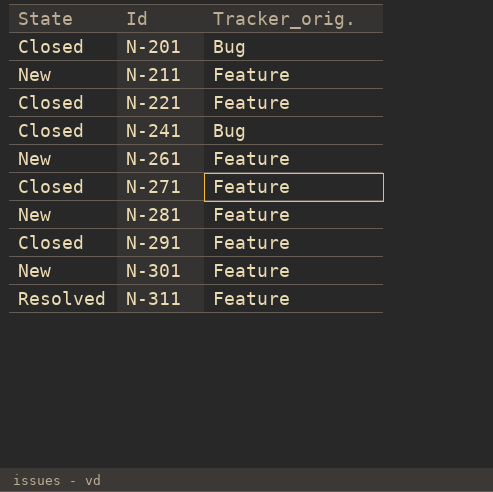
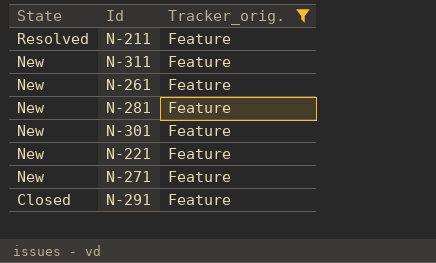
filter: none -> Tracker_orig. = Feature
row order: Id ascending -> State descending
N-211 | State: New -> Resolved
N-311 | State: Resolved -> New
N-221 | State: Closed -> New
N-271 | State: Closed -> New

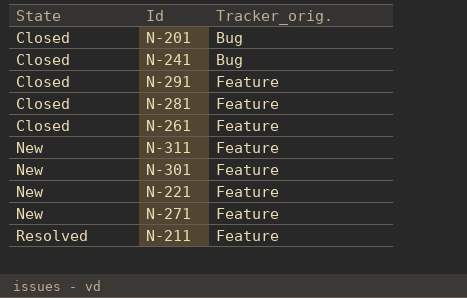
filter: Tracker_orig. = Feature -> none
row order: State descending -> State ascending
N-281 | State: New -> Closed
N-261 | State: New -> Closed

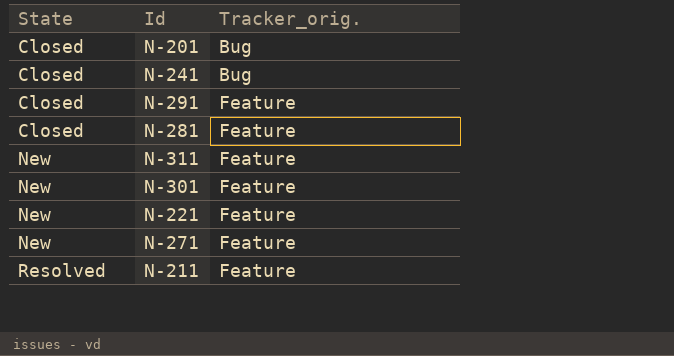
row N-261: Closed | Feature -> none

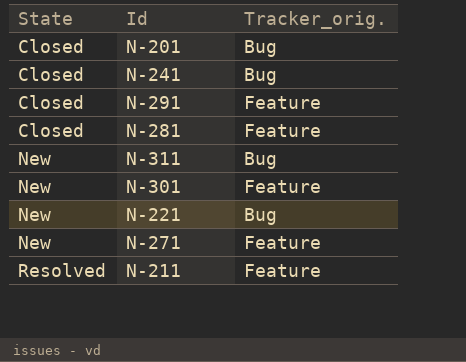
N-311 | Tracker_orig.: Feature -> Bug
N-221 | Tracker_orig.: Feature -> Bug

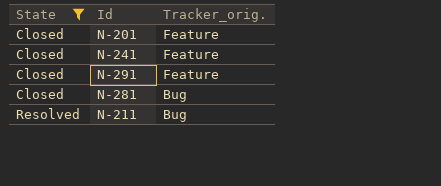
filter: none -> State != New
N-201 | Tracker_orig.: Bug -> Feature
N-241 | Tracker_orig.: Bug -> Feature
N-281 | Tracker_orig.: Feature -> Bug
N-211 | Tracker_orig.: Feature -> Bug

